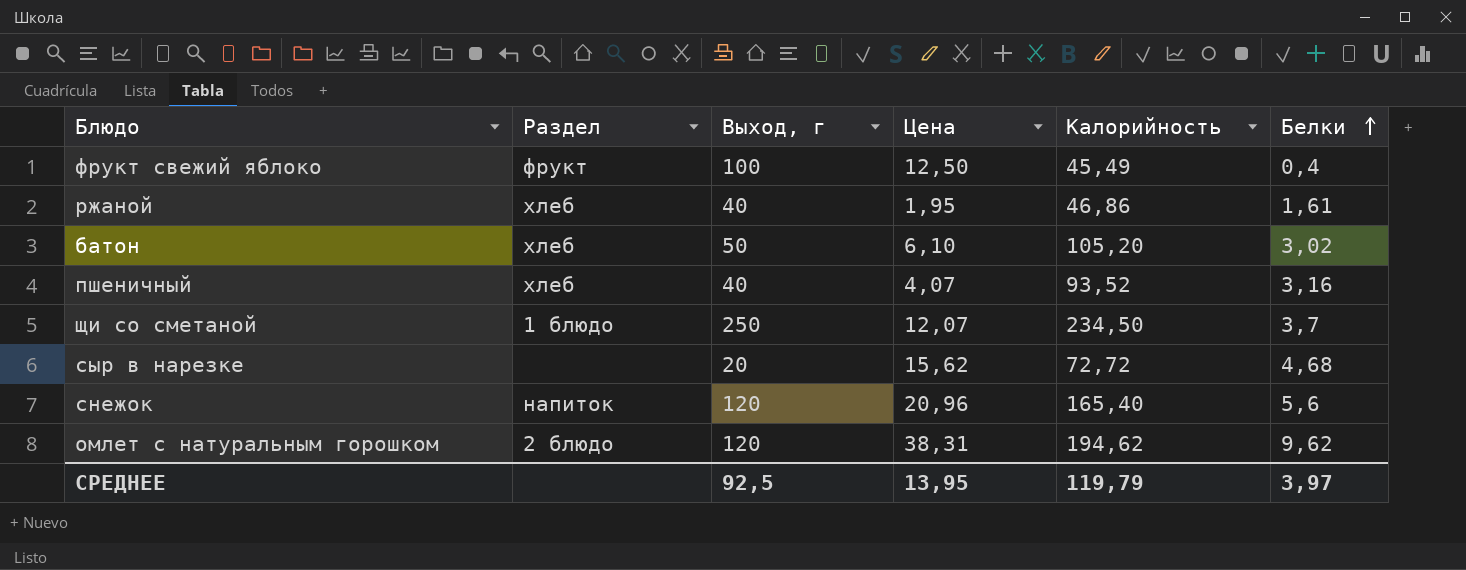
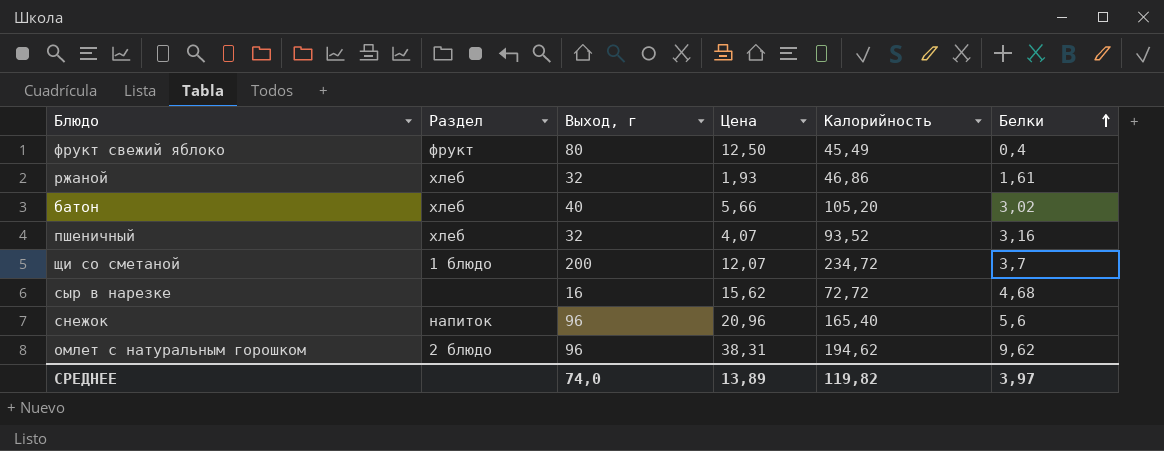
фрукт свежий яблоко | Выход, г: 100 -> 80
ржаной | Выход, г: 40 -> 32
ржаной | Цена: 1,95 -> 1,93
батон | Выход, г: 50 -> 40
батон | Цена: 6,10 -> 5,66
пшеничный | Выход, г: 40 -> 32
щи со сметаной | Выход, г: 250 -> 200
щи со сметаной | Калорийность: 234,50 -> 234,72
сыр в нарезке | Выход, г: 20 -> 16
снежок | Выход, г: 120 -> 96
омлет с натуральным горошком | Выход, г: 120 -> 96
СРЕДНЕЕ | Выход, г: 92,5 -> 74,0
СРЕДНЕЕ | Цена: 13,95 -> 13,89
СРЕДНЕЕ | Калорийность: 119,79 -> 119,82

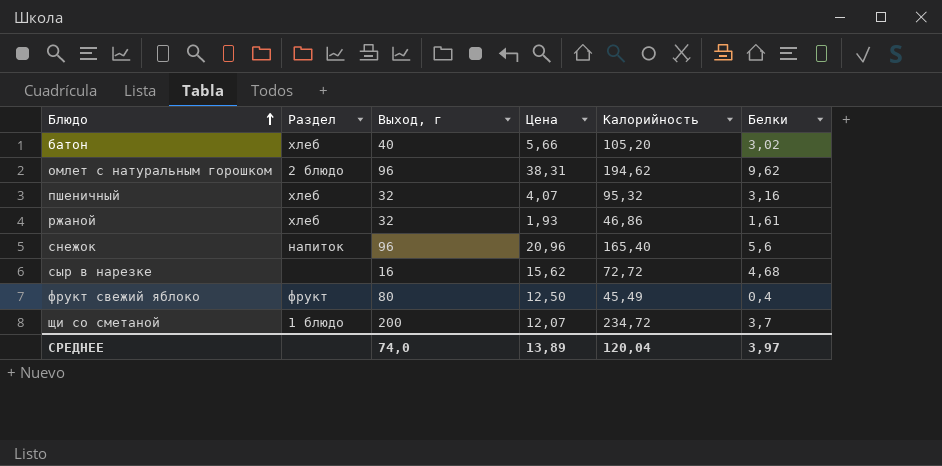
row order: Белки ascending -> Блюдо ascending
пшеничный | Калорийность: 93,52 -> 95,32
СРЕДНЕЕ | Калорийность: 119,82 -> 120,04

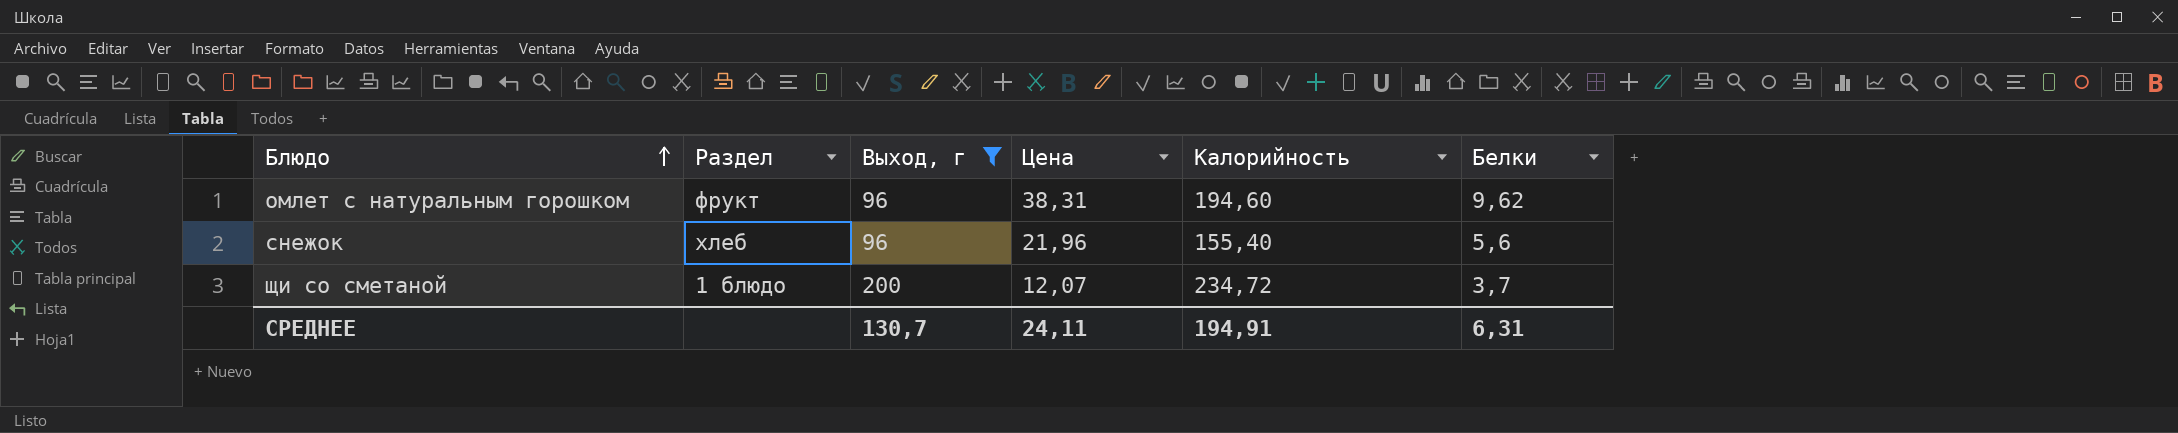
filter: none -> Выход, г >= 96
омлет с натуральным горошком | Раздел: 2 блюдо -> фрукт
омлет с натуральным горошком | Калорийность: 194,62 -> 194,60
снежок | Раздел: напиток -> хлеб
снежок | Цена: 20,96 -> 21,96
снежок | Калорийность: 165,40 -> 155,40
СРЕДНЕЕ | Выход, г: 74,0 -> 130,7
СРЕДНЕЕ | Цена: 13,89 -> 24,11
СРЕДНЕЕ | Калорийность: 120,04 -> 194,91
СРЕДНЕЕ | Белки: 3,97 -> 6,31

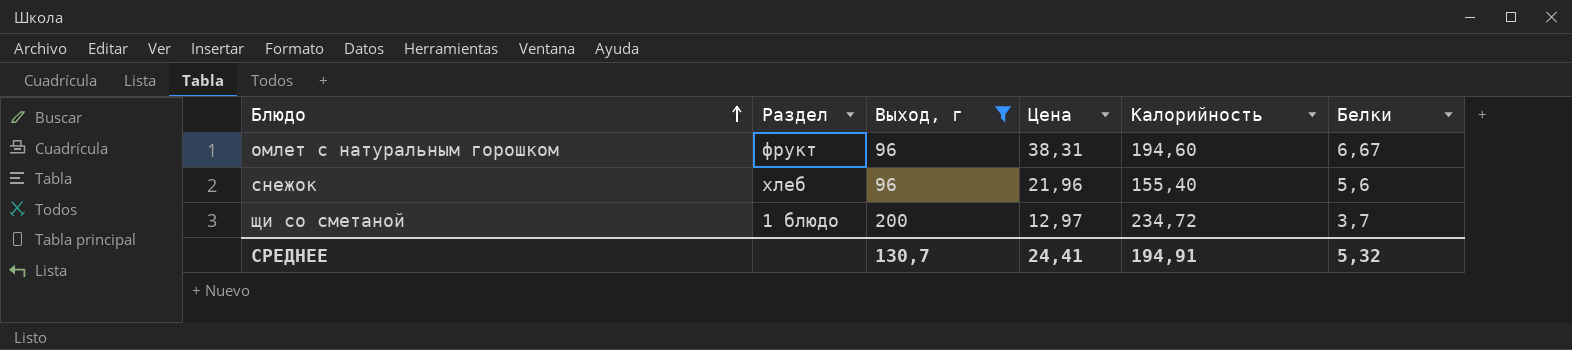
омлет с натуральным горошком | Белки: 9,62 -> 6,67
щи со сметаной | Цена: 12,07 -> 12,97
СРЕДНЕЕ | Цена: 24,11 -> 24,41
СРЕДНЕЕ | Белки: 6,31 -> 5,32

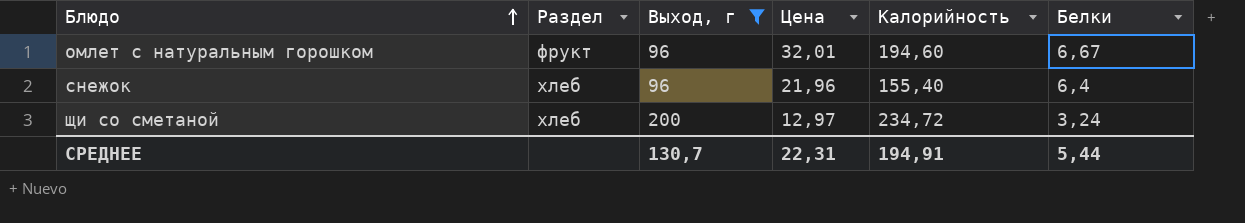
омлет с натуральным горошком | Цена: 38,31 -> 32,01
снежок | Белки: 5,6 -> 6,4
щи со сметаной | Раздел: 1 блюдо -> хлеб
щи со сметаной | Белки: 3,7 -> 3,24
СРЕДНЕЕ | Цена: 24,41 -> 22,31
СРЕДНЕЕ | Белки: 5,32 -> 5,44

